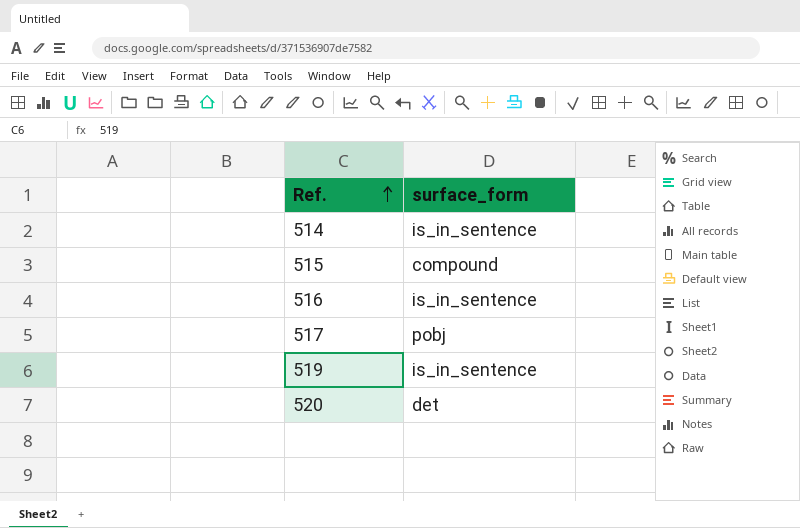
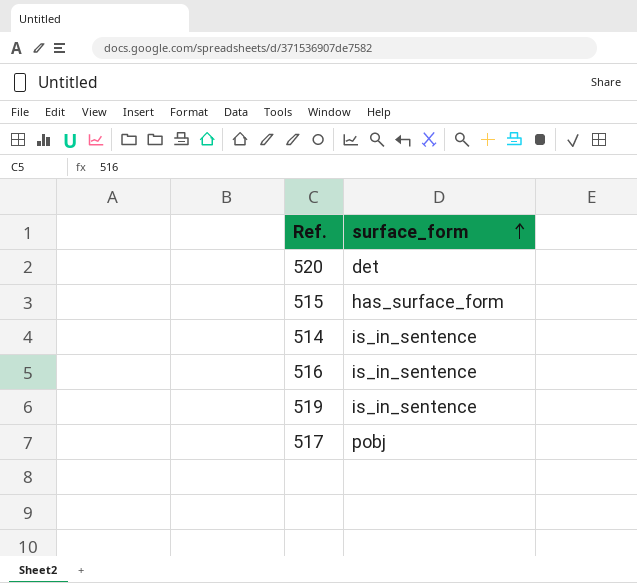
row order: Ref. ascending -> surface_form ascending
515 | surface_form: compound -> has_surface_form

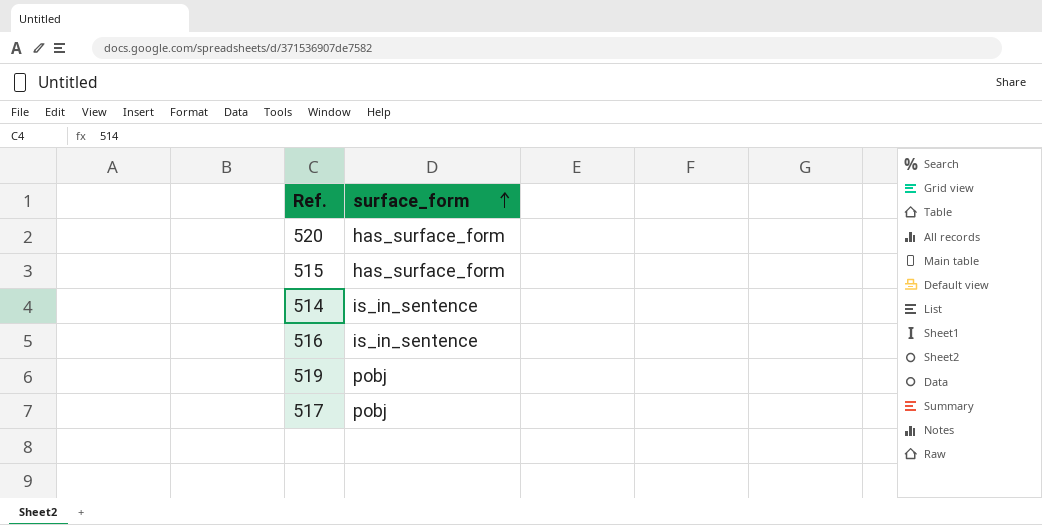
520 | surface_form: det -> has_surface_form
519 | surface_form: is_in_sentence -> pobj

